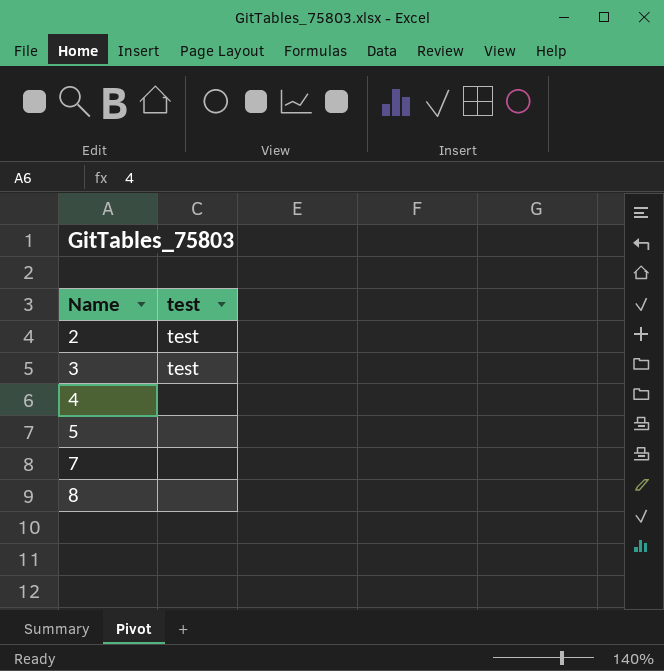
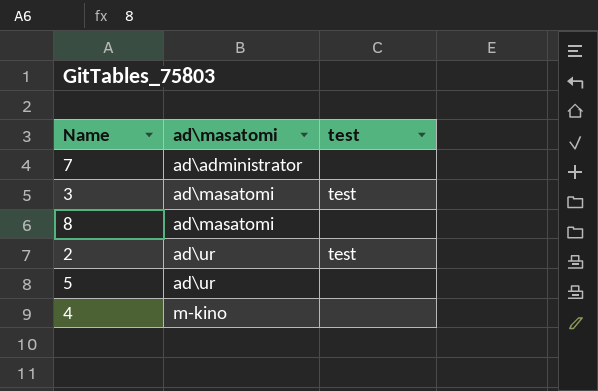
row order: Name ascending -> ad\masatomi ascending
column ad\masatomi | position: none -> 2

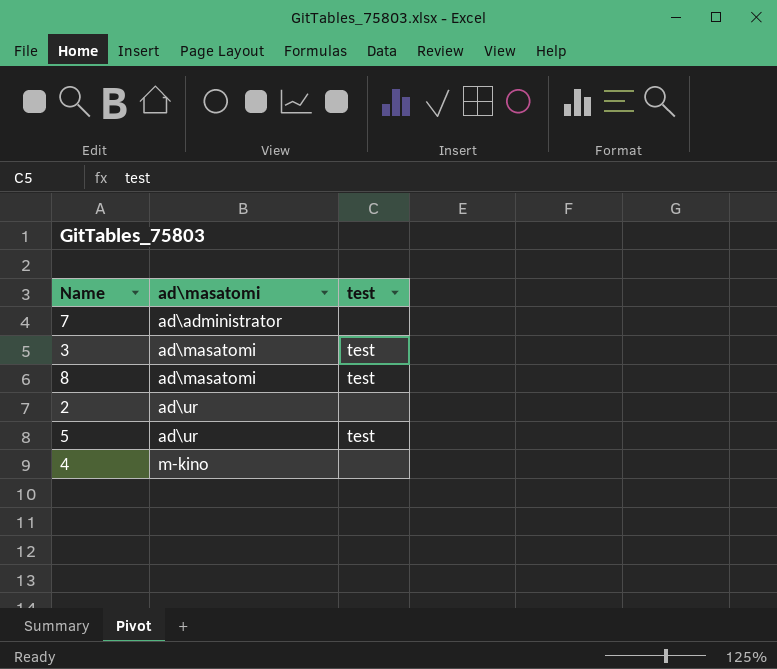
8 | test: none -> test
2 | test: test -> none
5 | test: none -> test

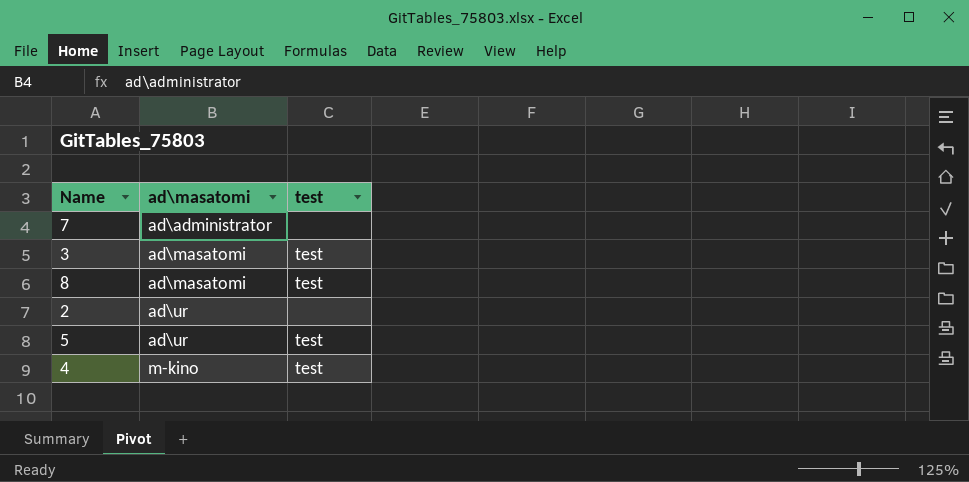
4 | test: none -> test

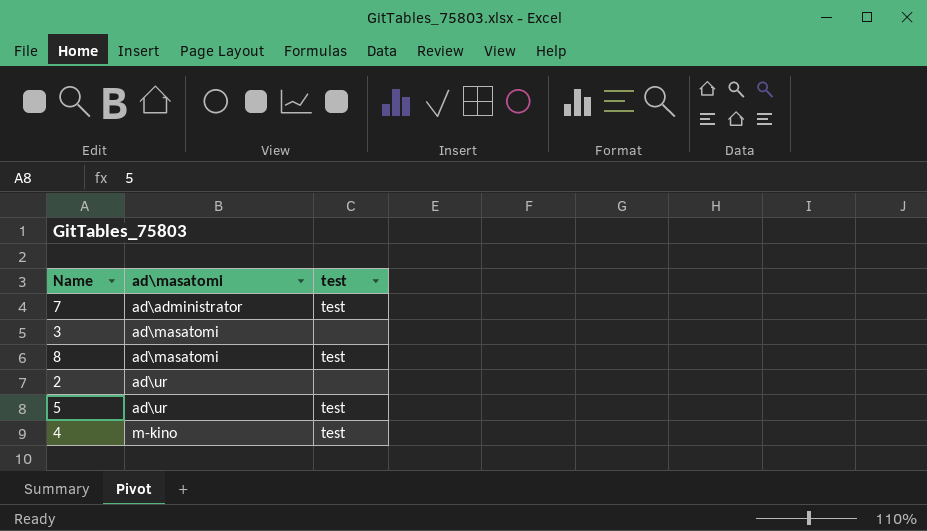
7 | test: none -> test
3 | test: test -> none

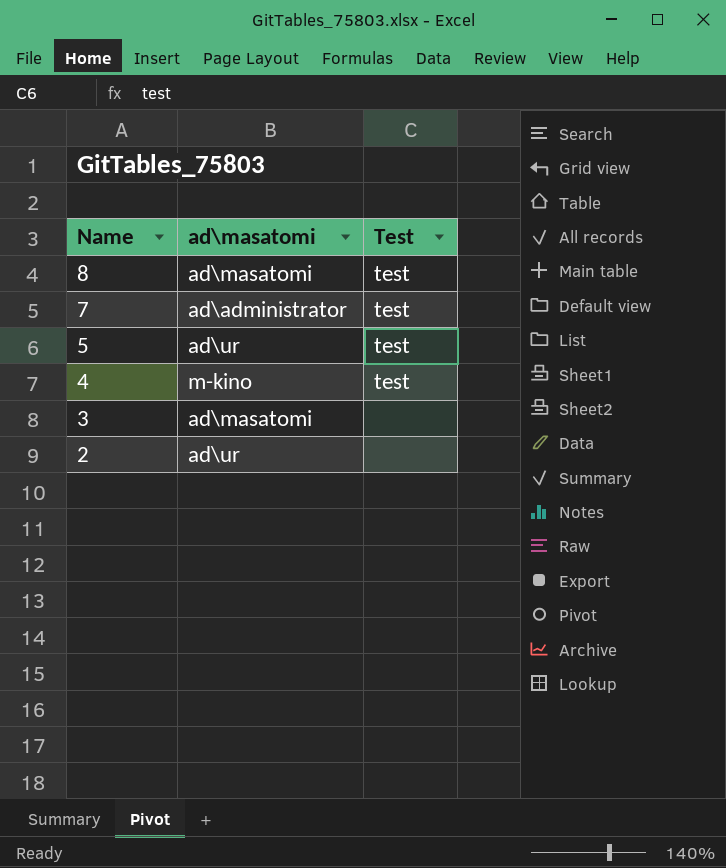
row order: ad\masatomi ascending -> Name descending
column name: test -> Test

